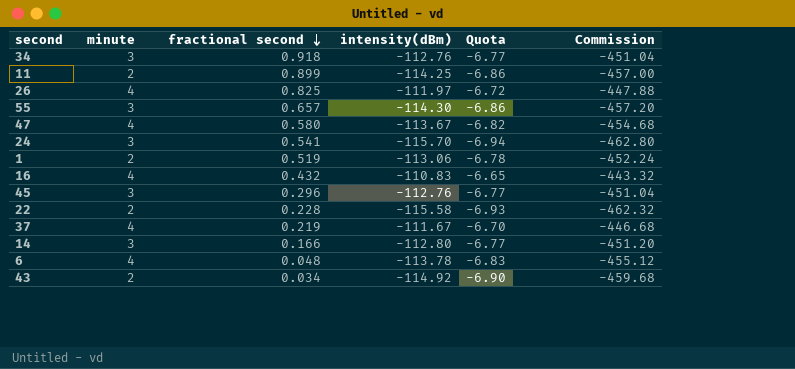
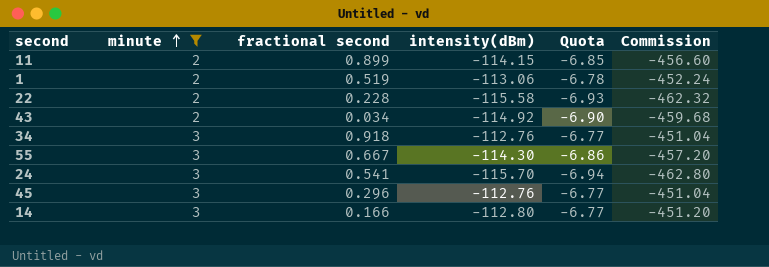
filter: none -> minute != 4
row order: fractional second descending -> minute ascending
11 | intensity(dBm): -114.25 -> -114.15
11 | Quota: -6.86 -> -6.85
11 | Commission: -457.00 -> -456.60
55 | fractional second: 0.657 -> 0.667

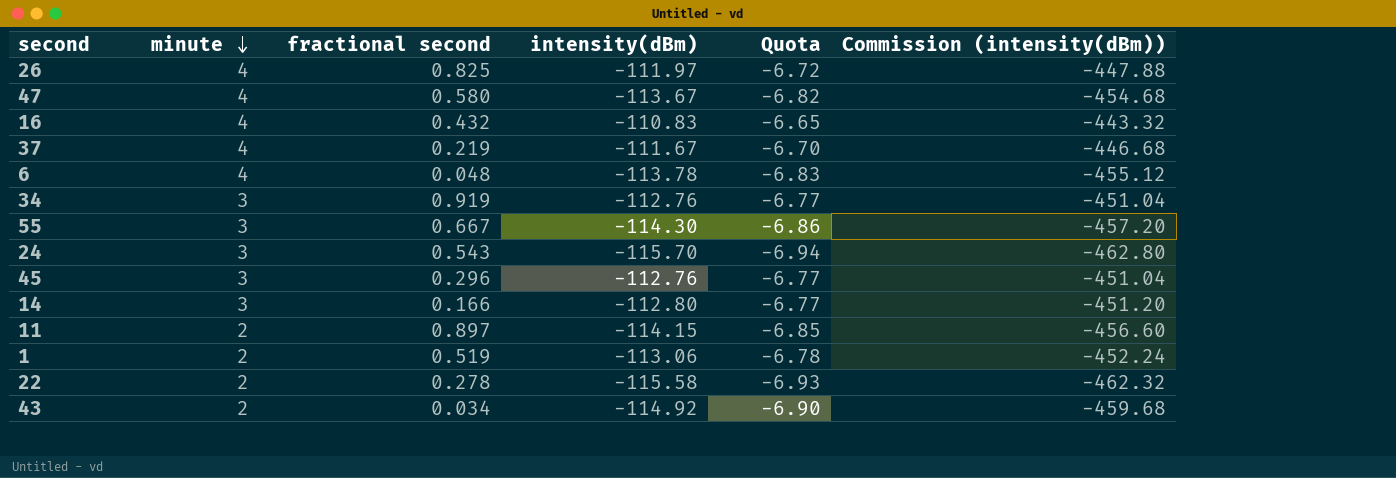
filter: minute != 4 -> none
row order: minute ascending -> minute descending
column name: Commission -> Commission (intensity(dBm))
34 | fractional second: 0.918 -> 0.919
24 | fractional second: 0.541 -> 0.543
11 | fractional second: 0.899 -> 0.897
22 | fractional second: 0.228 -> 0.278

